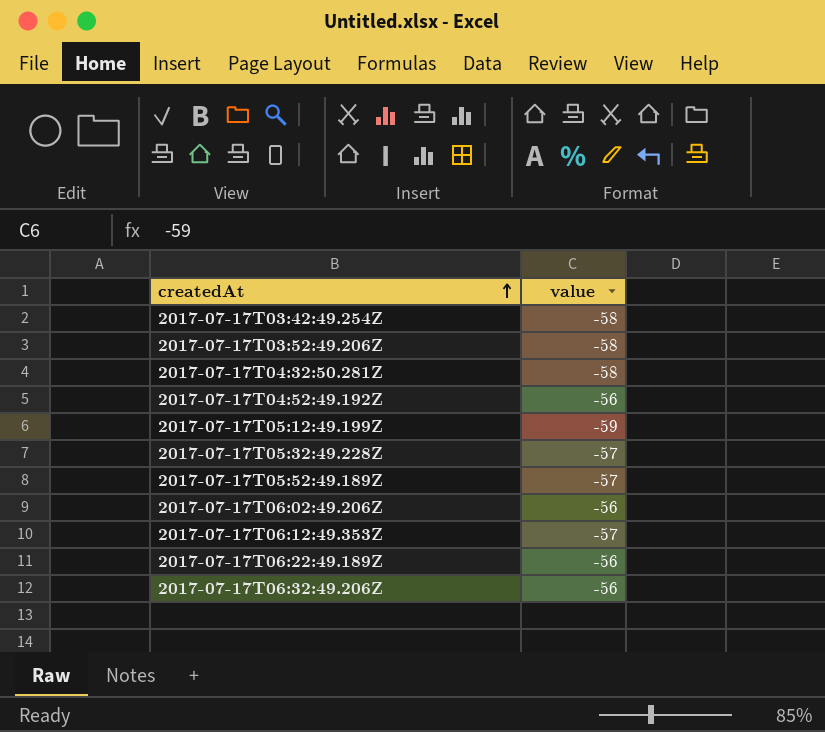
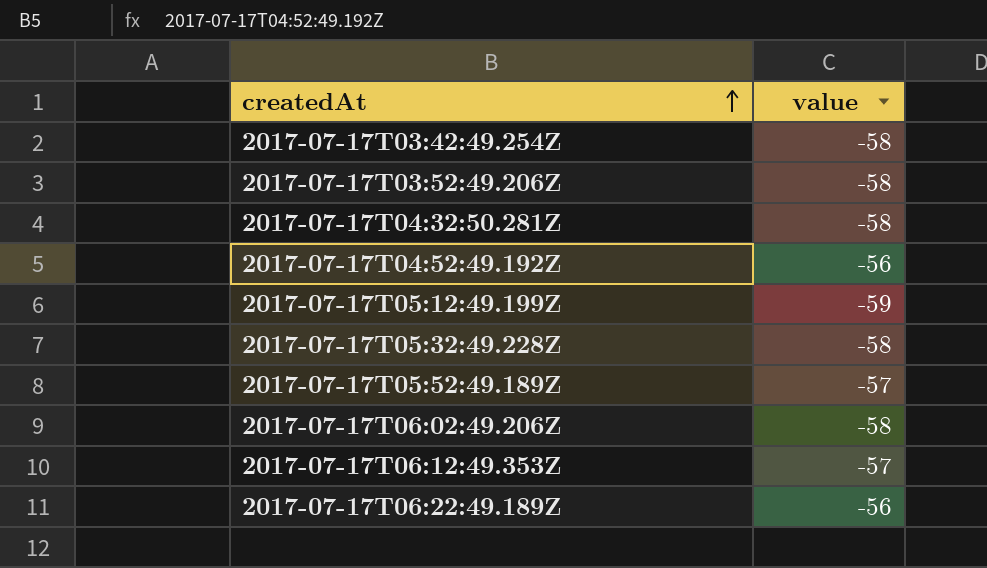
row 2017-07-17T06:32:49.206Z: -56 -> none
2017-07-17T05:32:49.228Z | value: -57 -> -58
2017-07-17T06:02:49.206Z | value: -56 -> -58

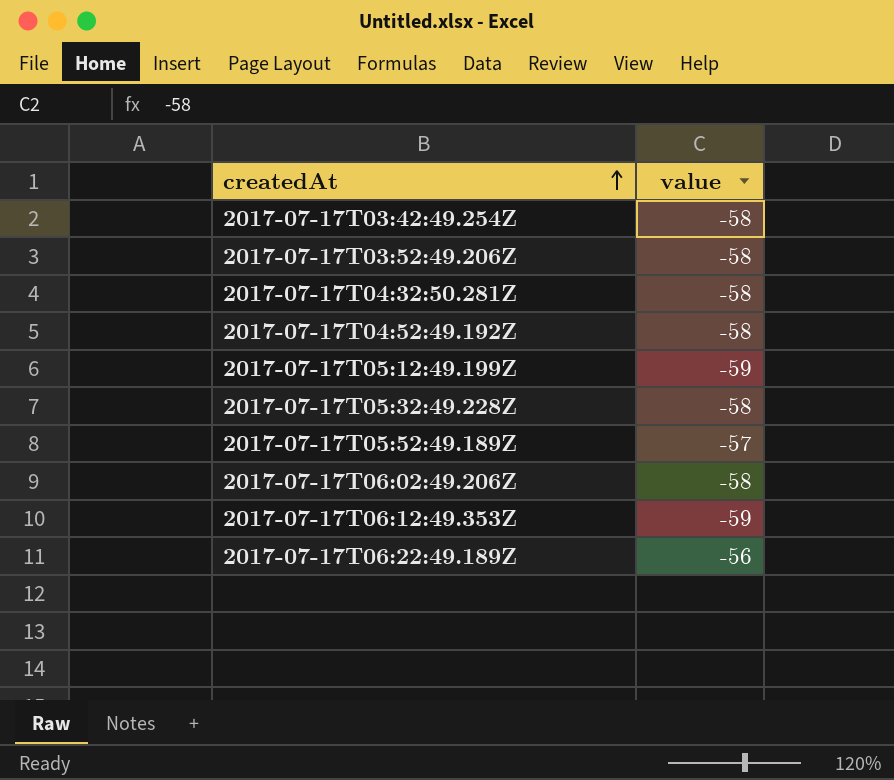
2017-07-17T04:52:49.192Z | value: -56 -> -58
2017-07-17T06:12:49.353Z | value: -57 -> -59

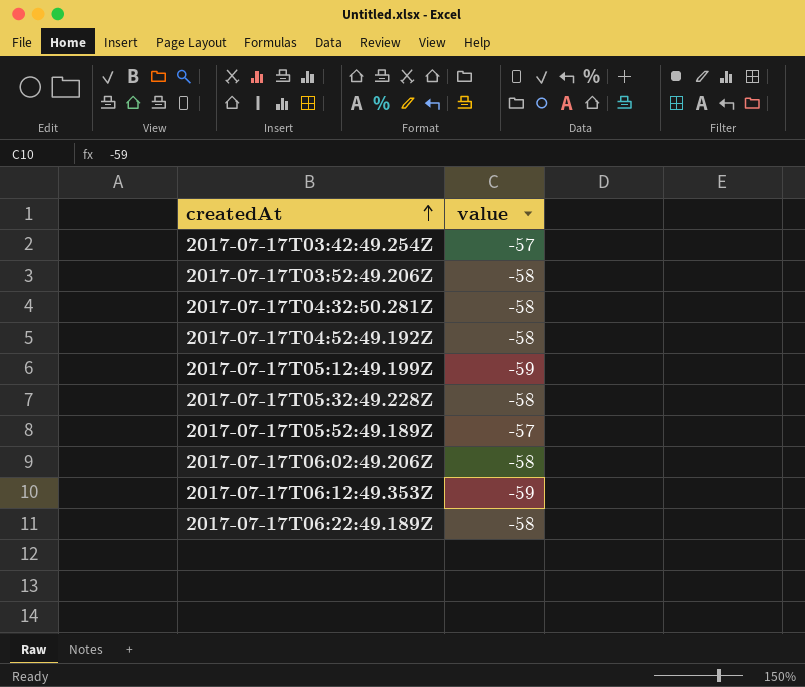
2017-07-17T03:42:49.254Z | value: -58 -> -57
2017-07-17T06:22:49.189Z | value: -56 -> -58

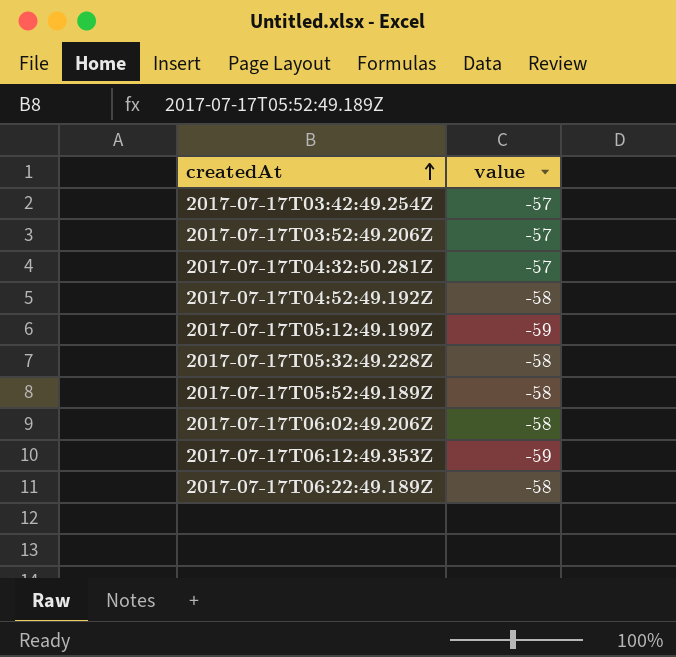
2017-07-17T03:52:49.206Z | value: -58 -> -57
2017-07-17T04:32:50.281Z | value: -58 -> -57
2017-07-17T05:52:49.189Z | value: -57 -> -58

